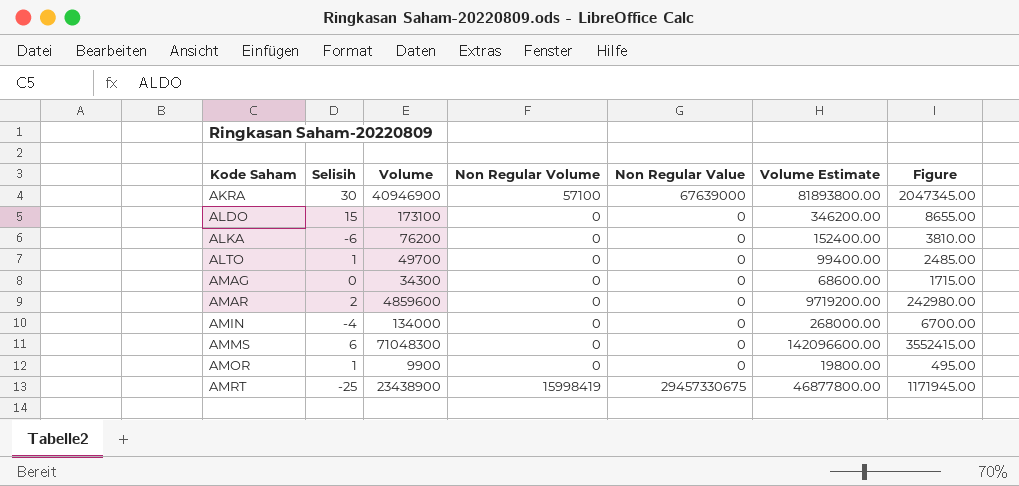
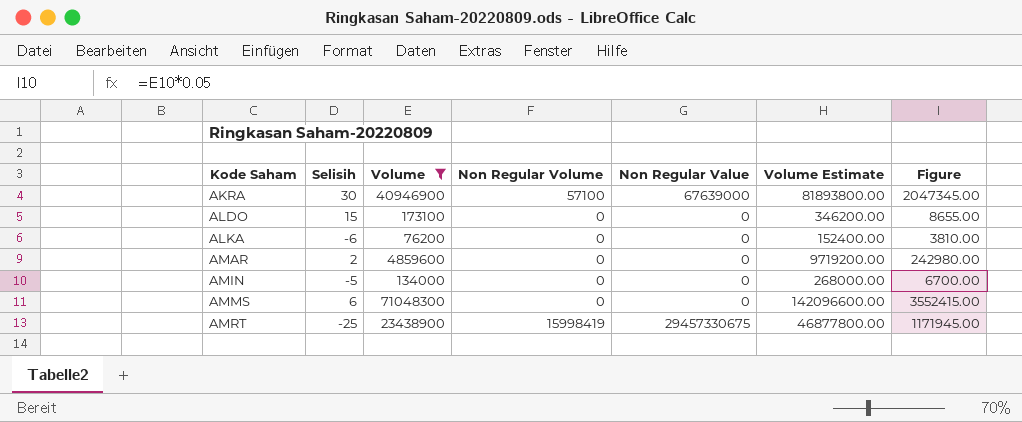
filter: none -> Volume >= 76200
AMIN | Selisih: -4 -> -5

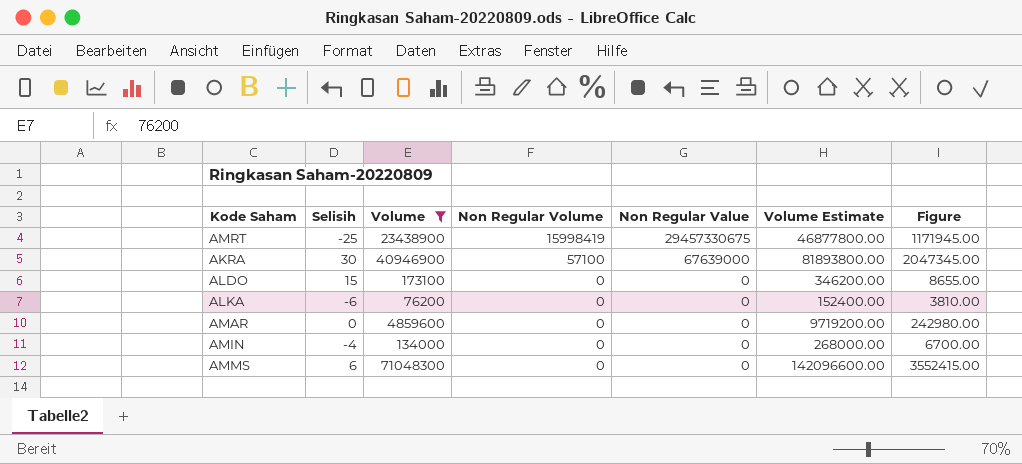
row order: Kode Saham ascending -> Non Regular Volume descending
AMAR | Selisih: 2 -> 0
AMIN | Selisih: -5 -> -4

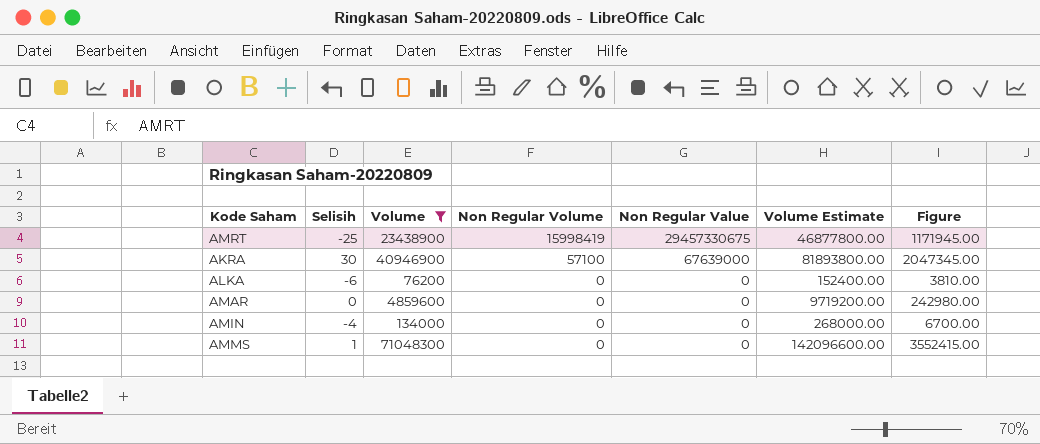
row ALDO: 15 | 173100 | 0 | 0 | 346200.00 | 8655.00 -> none
AMMS | Selisih: 6 -> 1

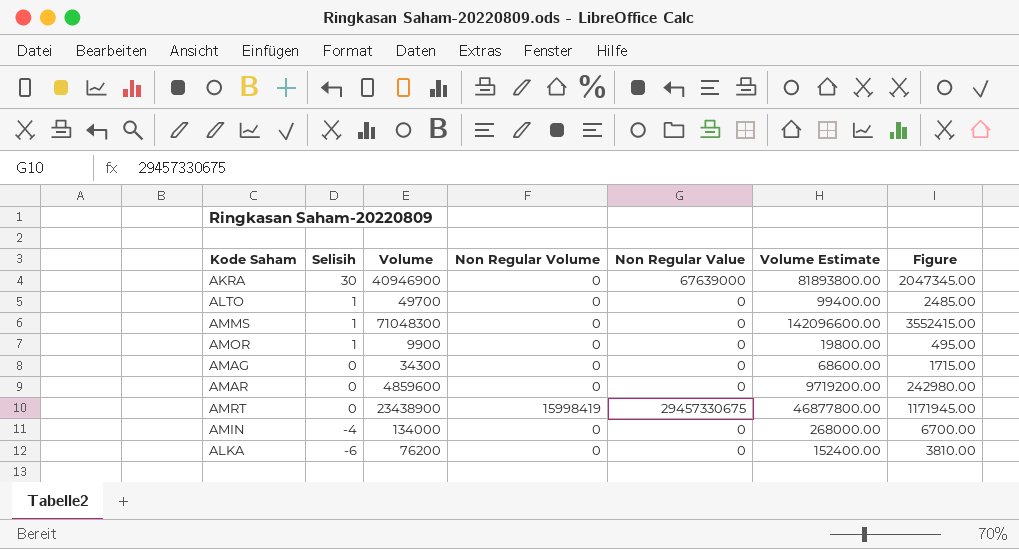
filter: Volume >= 76200 -> none
row order: Non Regular Volume descending -> Selisih descending
AKRA | Non Regular Volume: 57100 -> 0
AMRT | Selisih: -25 -> 0

